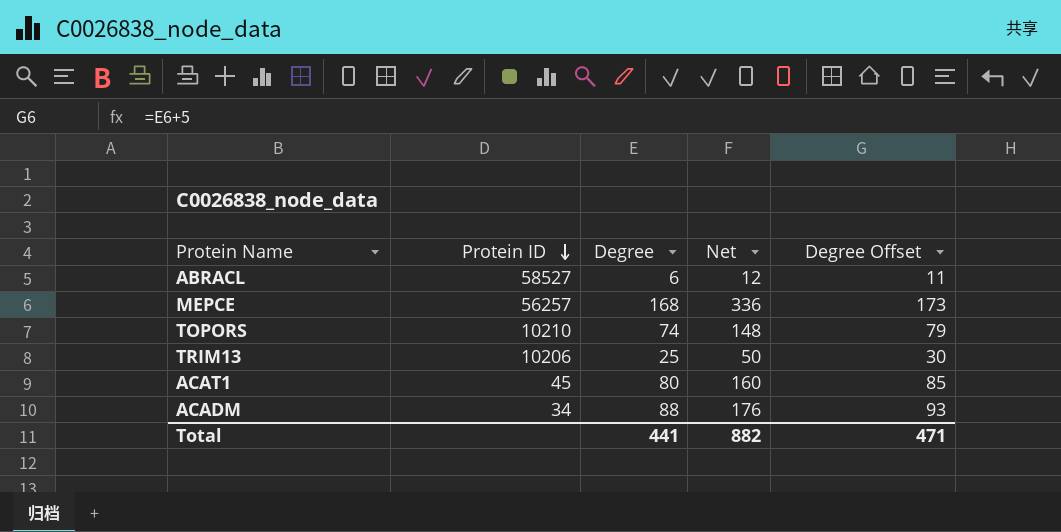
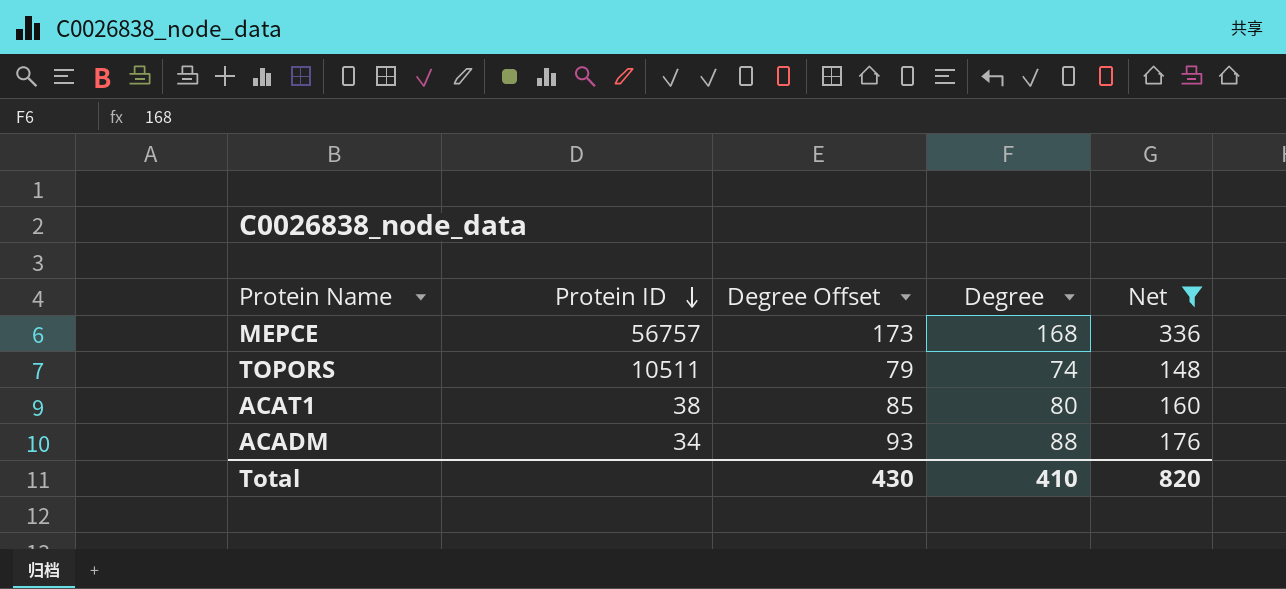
filter: none -> Net >= 148
column Degree Offset | position: 5 -> 3
MEPCE | Protein ID: 56257 -> 56757
TOPORS | Protein ID: 10210 -> 10511
ACAT1 | Protein ID: 45 -> 38
Total | Degree Offset: 471 -> 430
Total | Degree: 441 -> 410
Total | Net: 882 -> 820

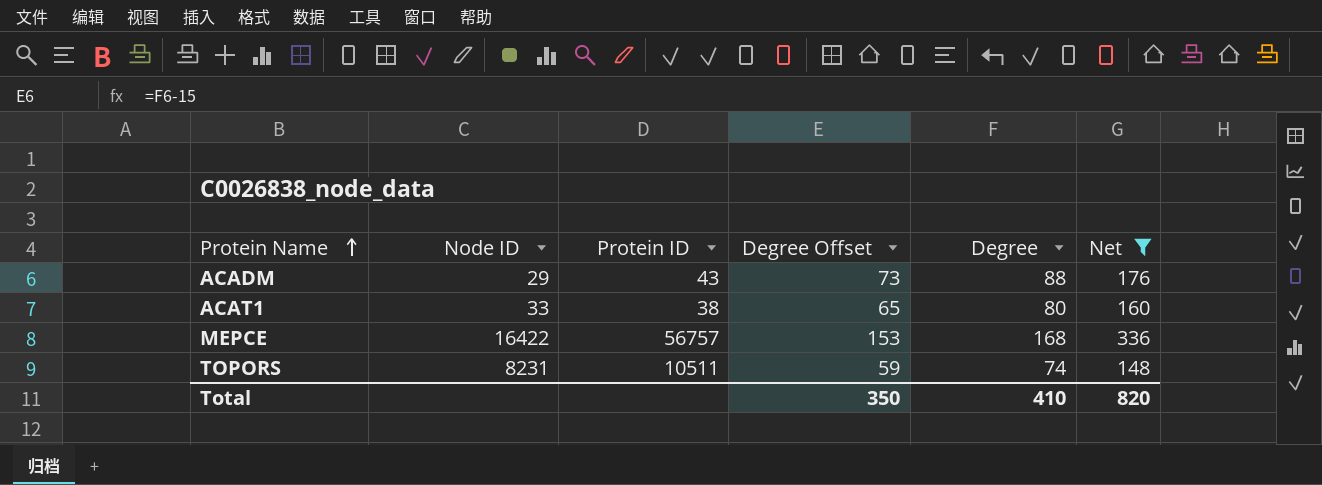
row order: Protein ID descending -> Protein Name ascending
column Node ID | position: none -> 2
column Degree Offset | formula: [Degree] + 5 -> [Degree] - 15
ACADM | Protein ID: 34 -> 43
Total | Degree Offset: 430 -> 350

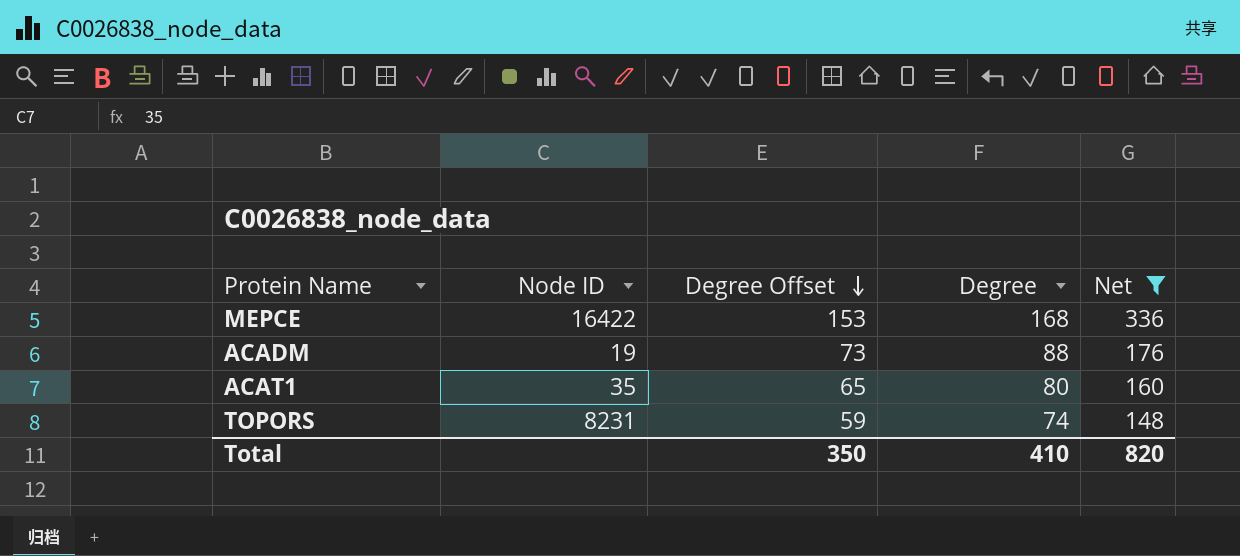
row order: Protein Name ascending -> Degree Offset descending
column Protein ID | position: 3 -> none
ACADM | Node ID: 29 -> 19
ACAT1 | Node ID: 33 -> 35

